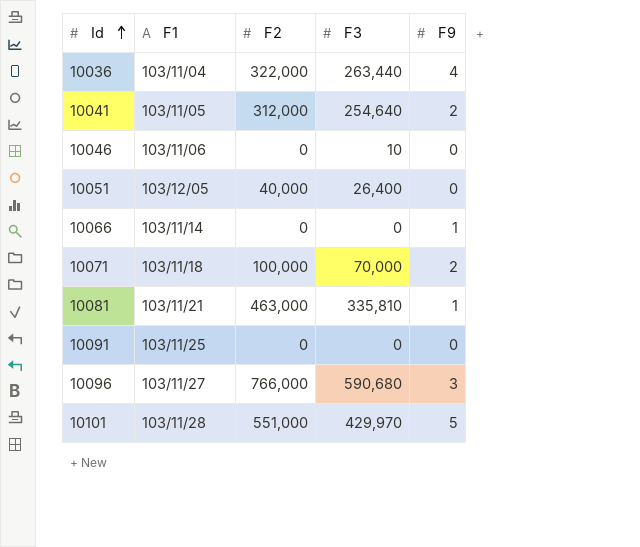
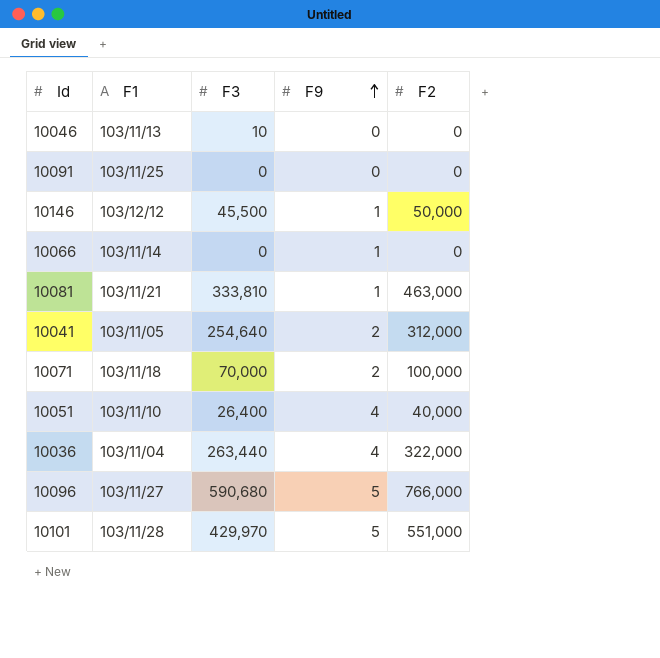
row order: Id ascending -> F9 ascending
column F2 | position: 3 -> 5
10046 | F1: 103/11/06 -> 103/11/13
row 10146: none -> 103/12/12 | 45,500 | 1 | 50,000
10081 | F3: 335,810 -> 333,810
10051 | F1: 103/12/05 -> 103/11/10
10051 | F9: 0 -> 4
10096 | F9: 3 -> 5

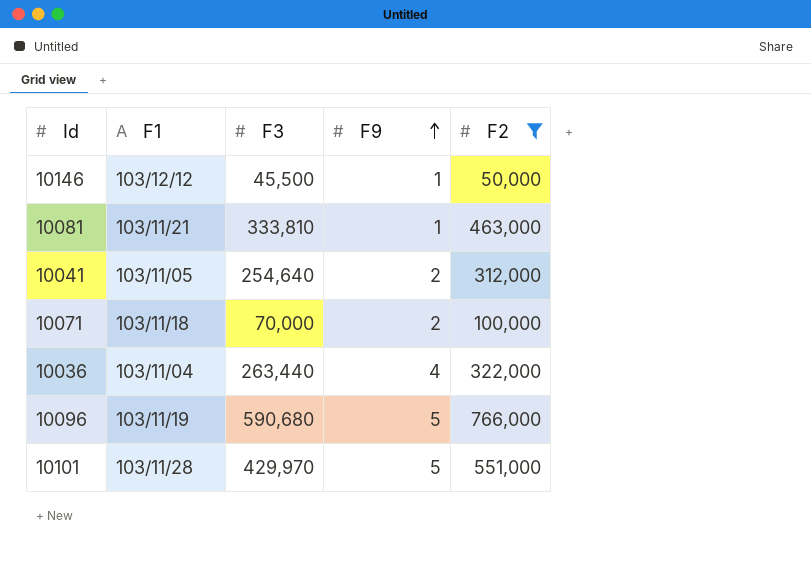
filter: none -> F2 >= 50,000
10096 | F1: 103/11/27 -> 103/11/19

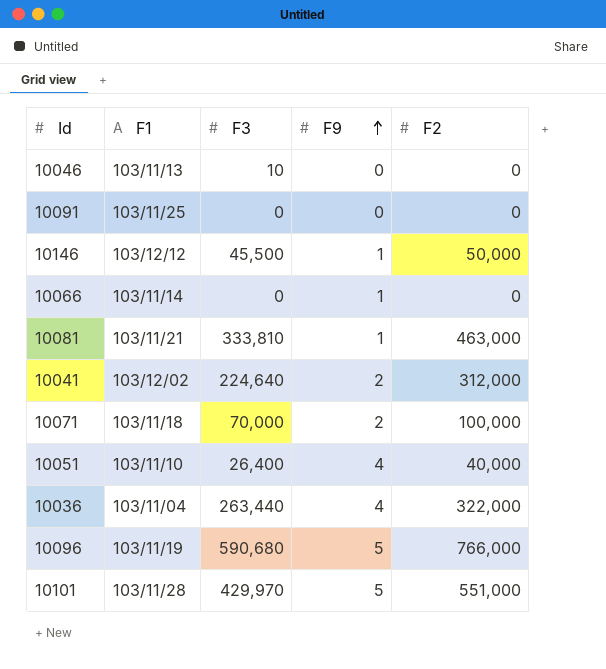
filter: F2 >= 50,000 -> none
10041 | F1: 103/11/05 -> 103/12/02
10041 | F3: 254,640 -> 224,640

